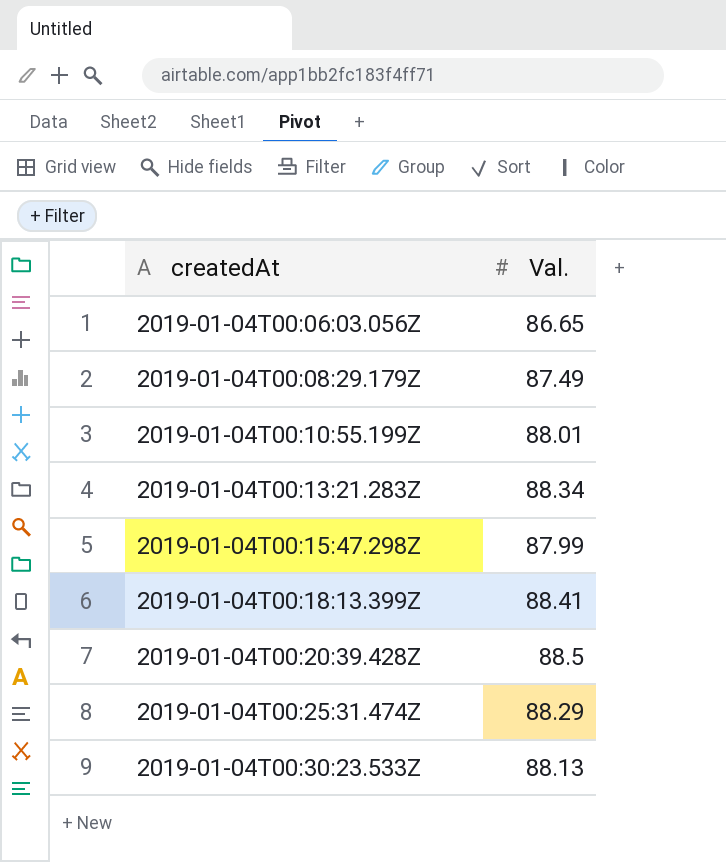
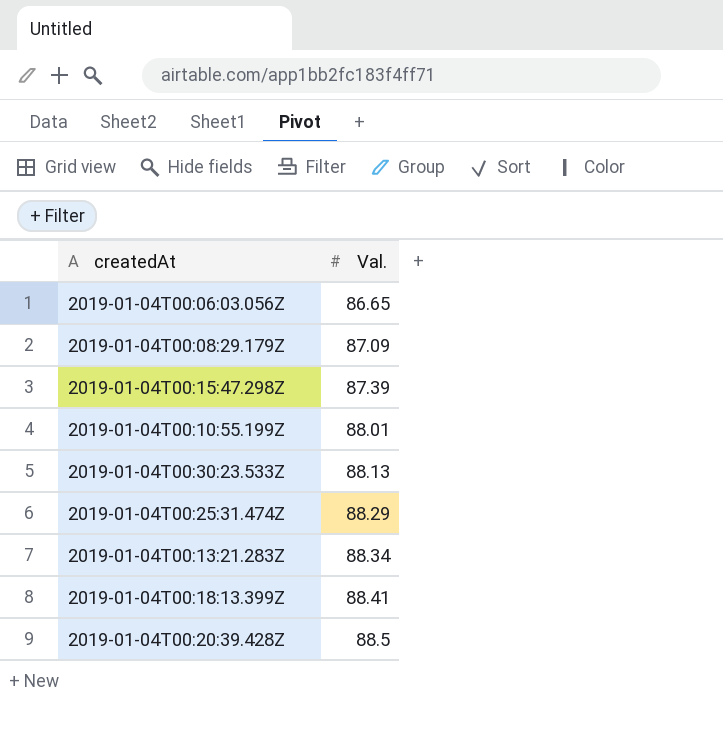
row order: createdAt ascending -> Val. ascending
2019-01-04T00:08:29.179Z | Val.: 87.49 -> 87.09
2019-01-04T00:15:47.298Z | Val.: 87.99 -> 87.39

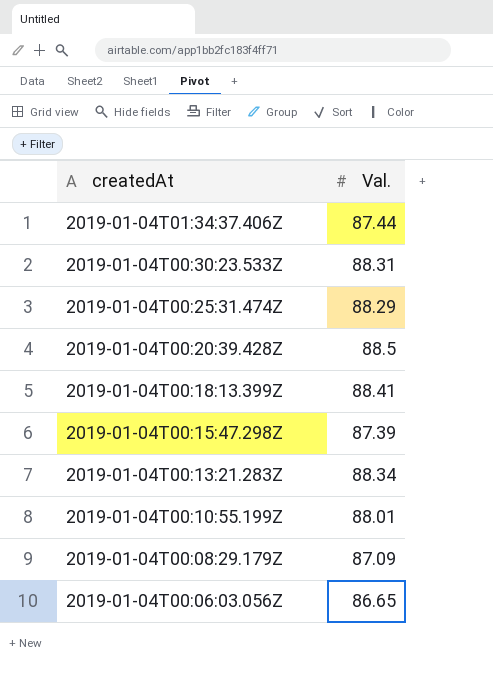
row order: Val. ascending -> createdAt descending
row 2019-01-04T01:34:37.406Z: none -> 87.44
2019-01-04T00:30:23.533Z | Val.: 88.13 -> 88.31

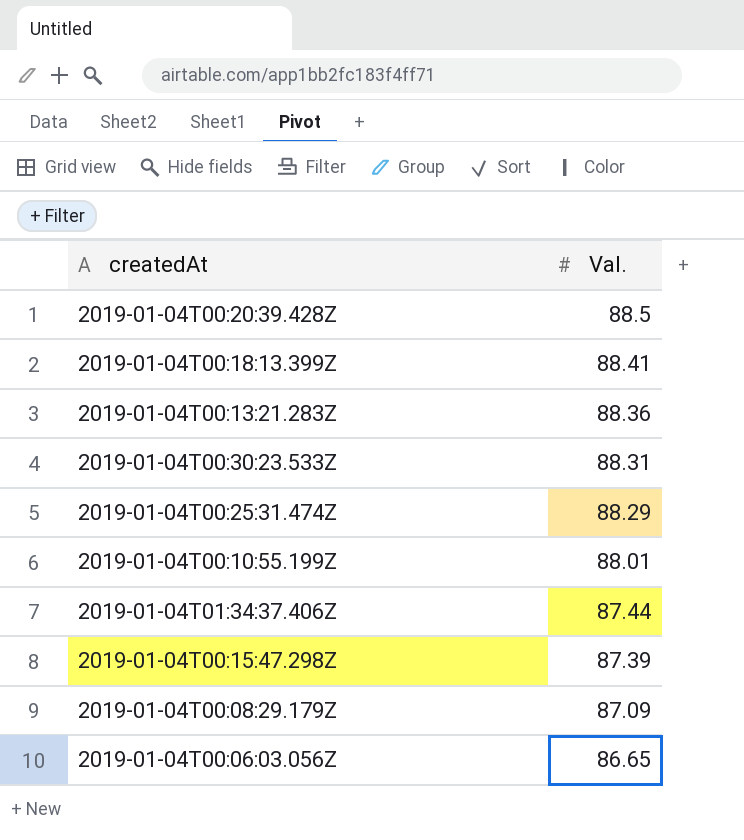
row order: createdAt descending -> Val. descending
2019-01-04T00:13:21.283Z | Val.: 88.34 -> 88.36

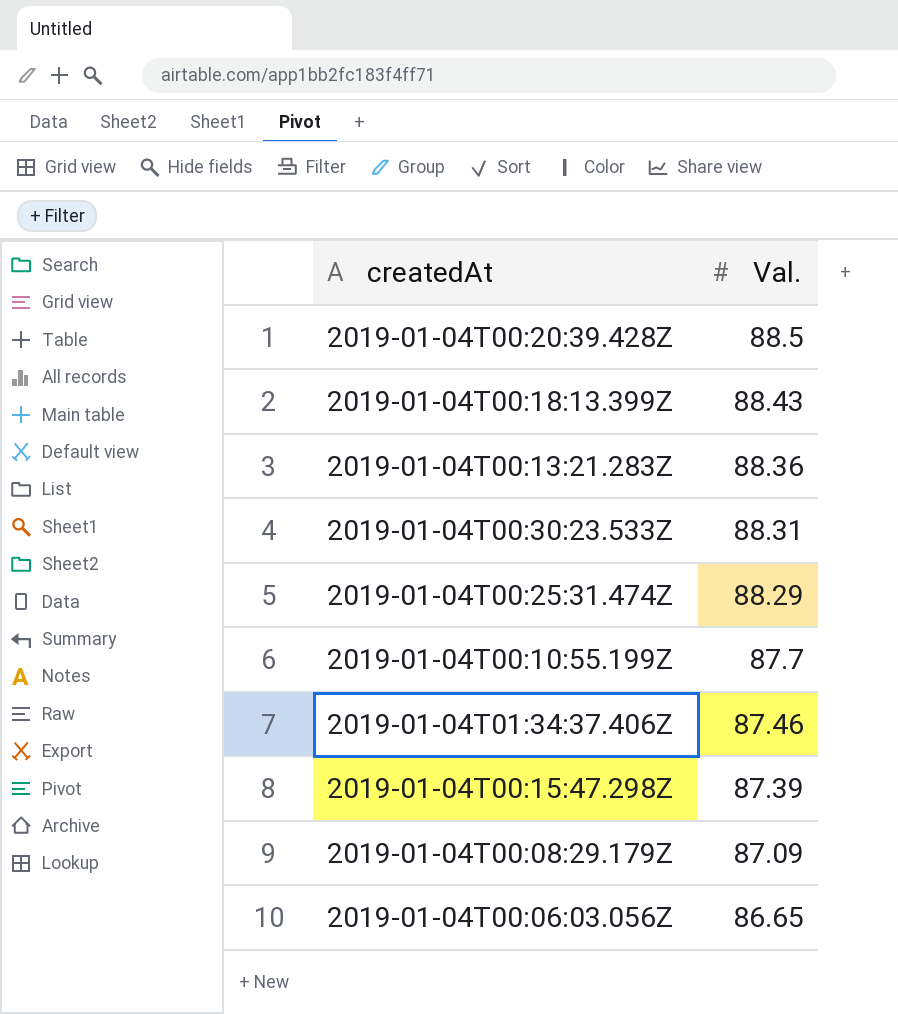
2019-01-04T00:18:13.399Z | Val.: 88.41 -> 88.43
2019-01-04T00:10:55.199Z | Val.: 88.01 -> 87.7
2019-01-04T01:34:37.406Z | Val.: 87.44 -> 87.46

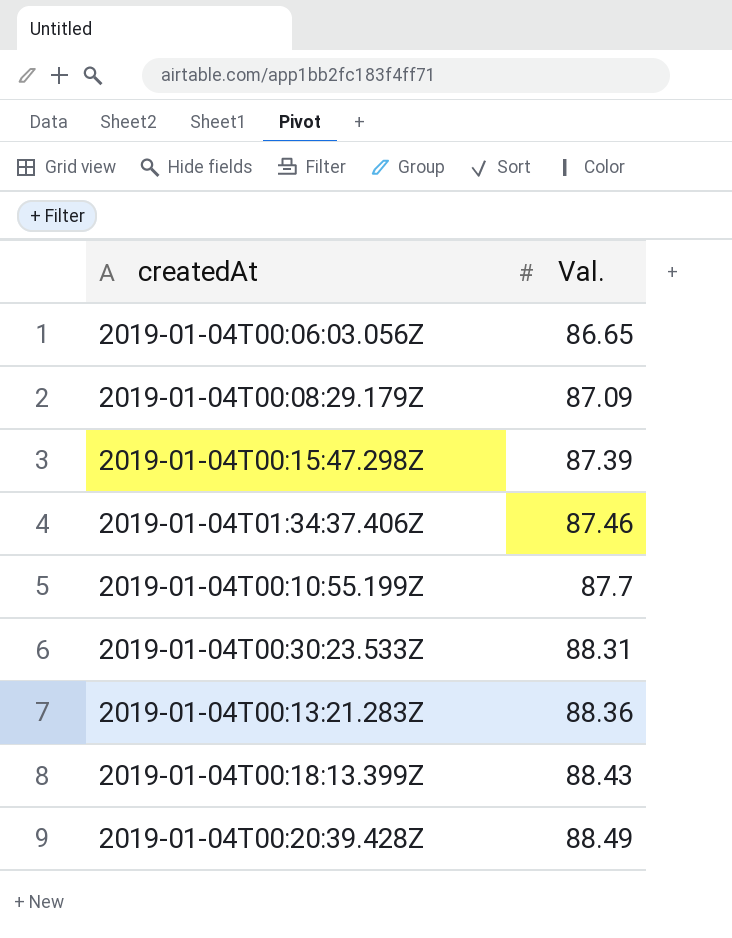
row order: Val. descending -> Val. ascending
row 2019-01-04T00:25:31.474Z: 88.29 -> none
2019-01-04T00:20:39.428Z | Val.: 88.5 -> 88.49

